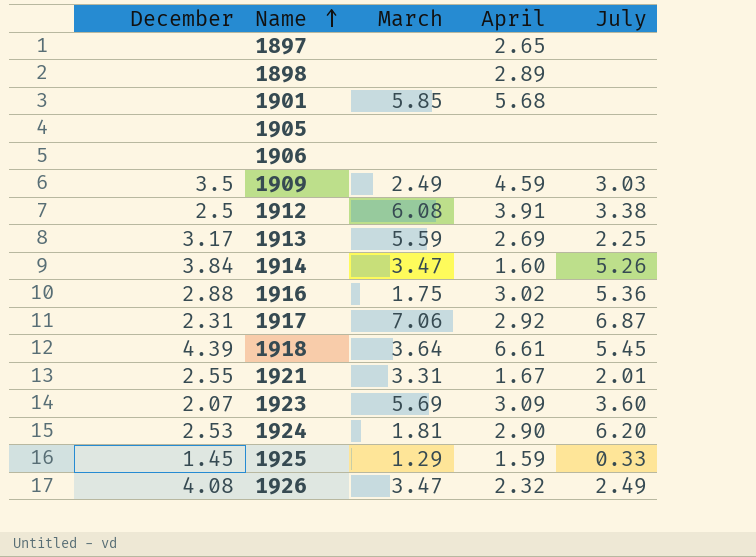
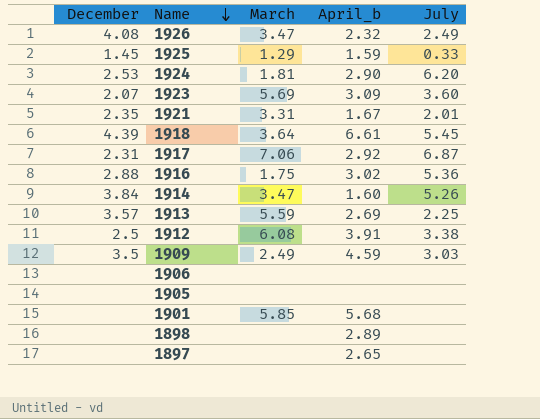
row order: Name ascending -> Name descending
column name: April -> April_b
1921 | December: 2.55 -> 2.35
1913 | December: 3.17 -> 3.57

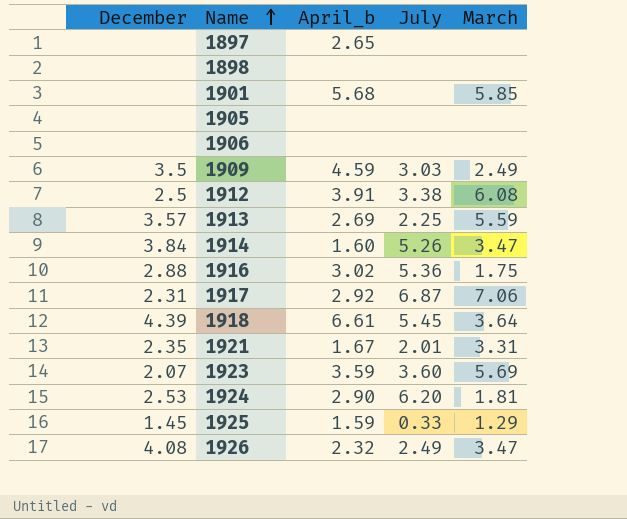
row order: Name descending -> Name ascending
column March | position: 3 -> 5
1898 | April_b: 2.89 -> none
1923 | April_b: 3.09 -> 3.59

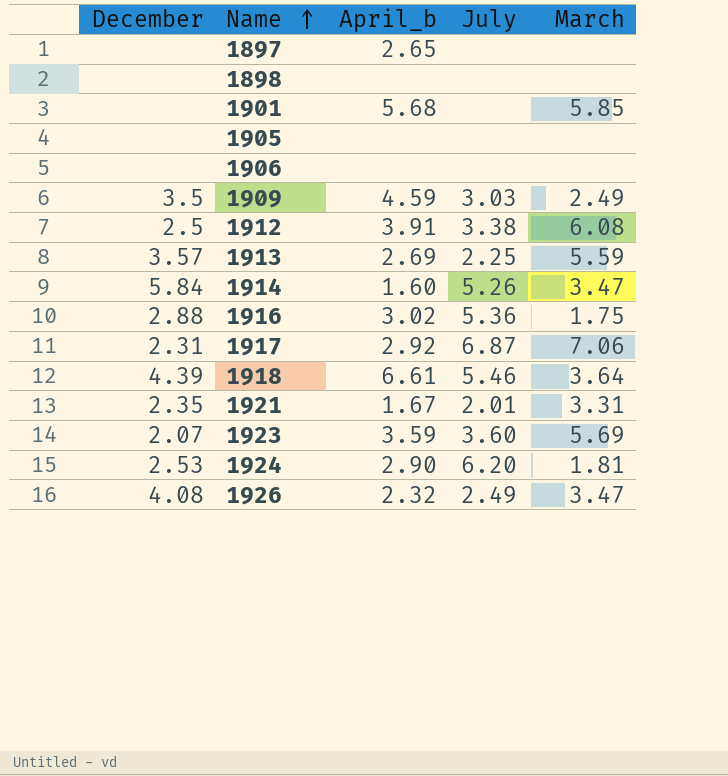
row 1925: 1.45 | 1.59 | 0.33 | 1.29 -> none
1914 | December: 3.84 -> 5.84
1918 | July: 5.45 -> 5.46

